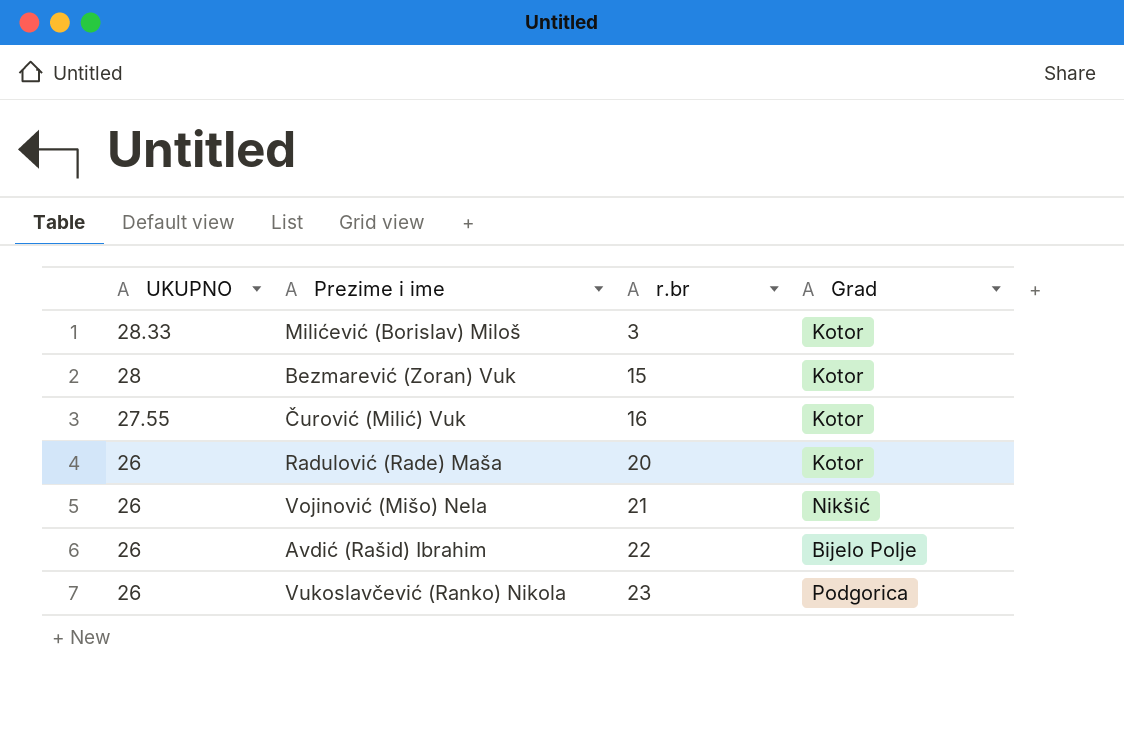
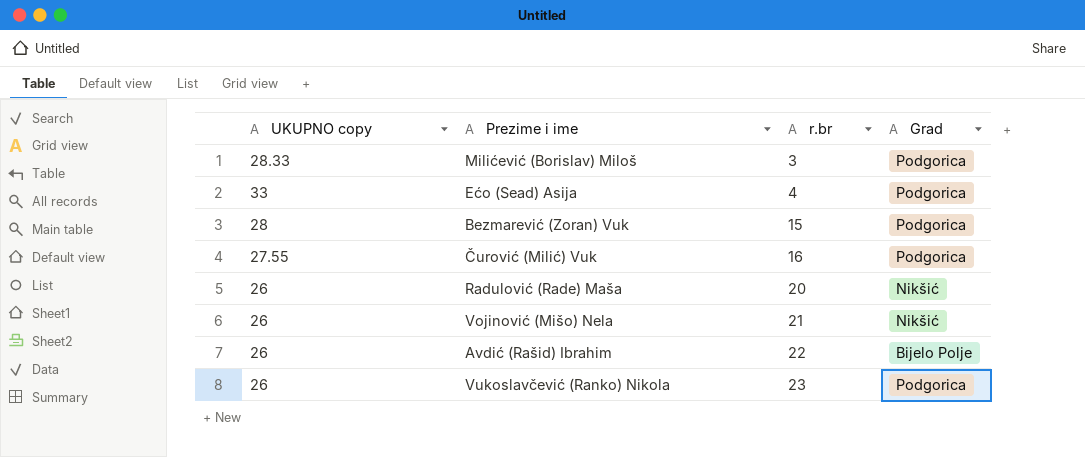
column name: UKUPNO -> UKUPNO copy
Milićević (Borislav) Miloš | Grad: Kotor -> Podgorica
row Ećo (Sead) Asija: none -> 33 | 4 | Podgorica
Bezmarević (Zoran) Vuk | Grad: Kotor -> Podgorica
Čurović (Milić) Vuk | Grad: Kotor -> Podgorica
Radulović (Rade) Maša | Grad: Kotor -> Nikšić

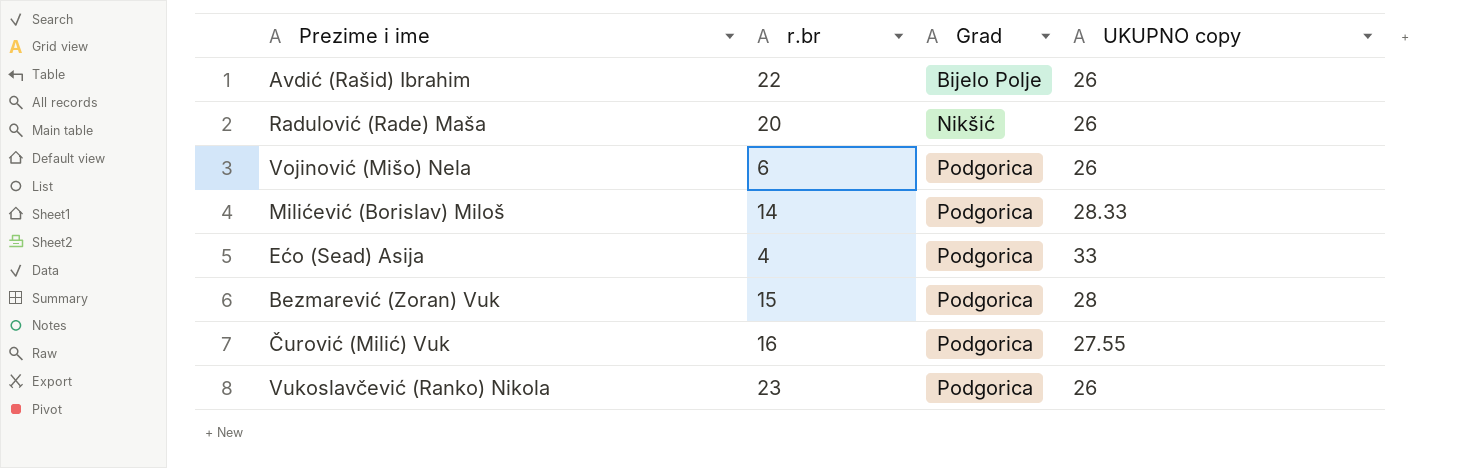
row order: r.br ascending -> Grad ascending
column UKUPNO copy | position: 1 -> 4
Vojinović (Mišo) Nela | r.br: 21 -> 6
Vojinović (Mišo) Nela | Grad: Nikšić -> Podgorica
Milićević (Borislav) Miloš | r.br: 3 -> 14

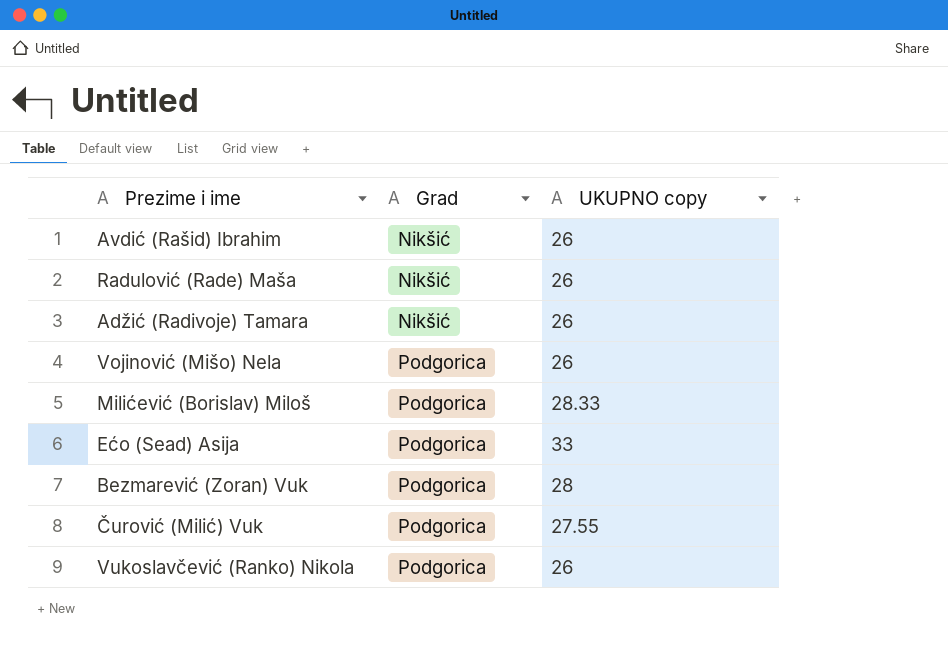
column r.br | position: 2 -> none
Avdić (Rašid) Ibrahim | Grad: Bijelo Polje -> Nikšić
row Adžić (Radivoje) Tamara: none -> Nikšić | 26

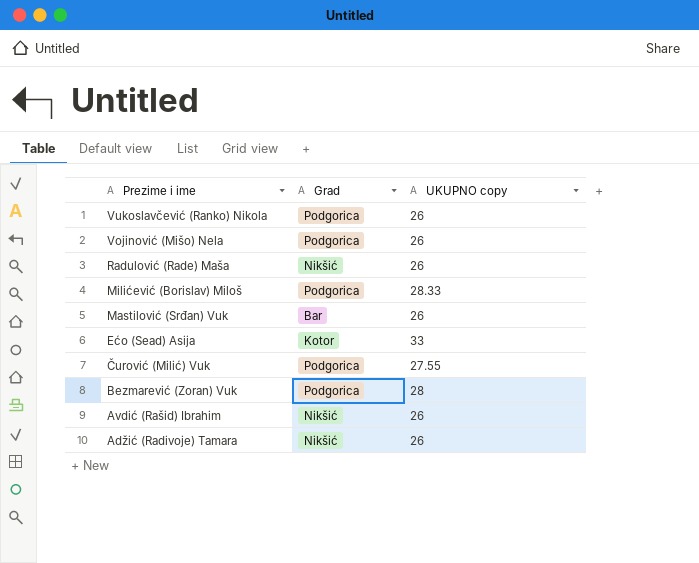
row order: Grad ascending -> Prezime i ime descending
row Mastilović (Srđan) Vuk: none -> Bar | 26
Ećo (Sead) Asija | Grad: Podgorica -> Kotor

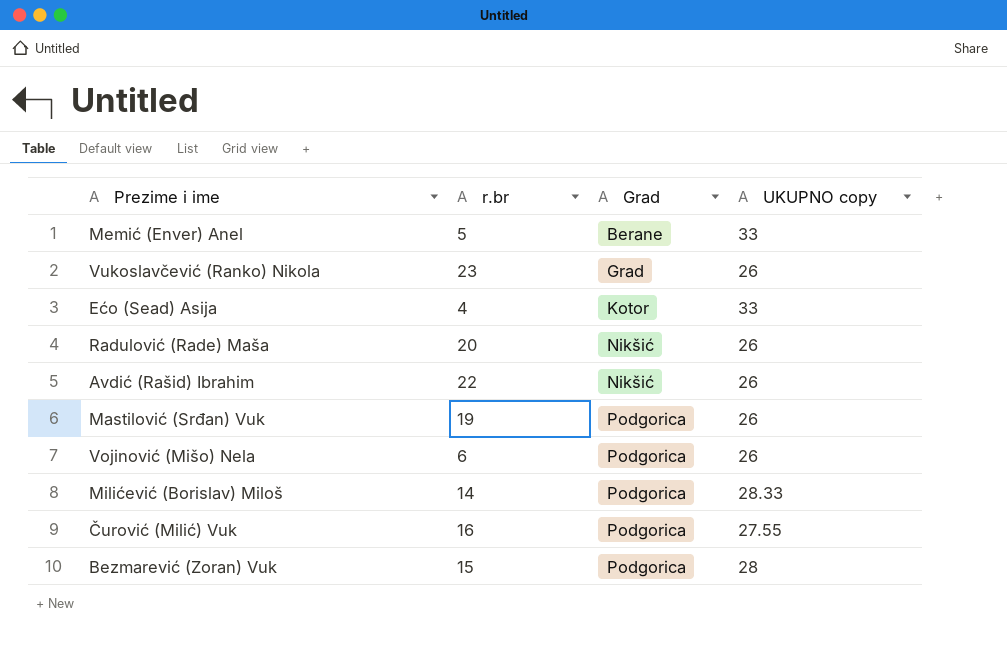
row order: Prezime i ime descending -> Grad ascending
column r.br | position: none -> 2
row Adžić (Radivoje) Tamara: Nikšić | 26 -> none
row Memić (Enver) Anel: none -> 5 | Berane | 33
Vukoslavčević (Ranko) Nikola | Grad: Podgorica -> Grad
Mastilović (Srđan) Vuk | Grad: Bar -> Podgorica

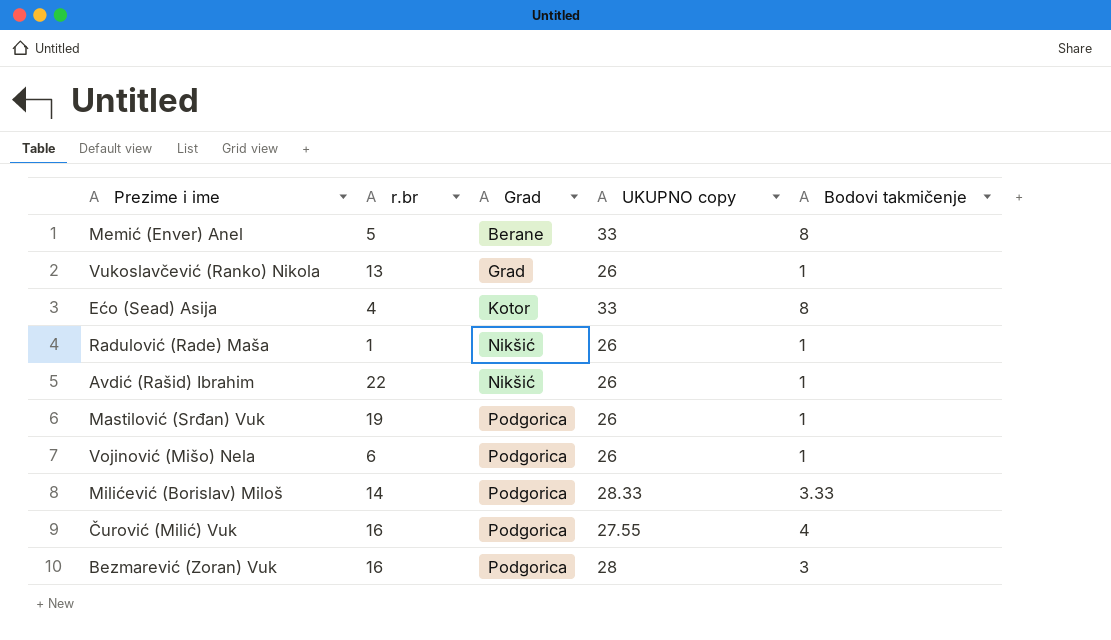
column Bodovi takmičenje | position: none -> 5
Vukoslavčević (Ranko) Nikola | r.br: 23 -> 13
Radulović (Rade) Maša | r.br: 20 -> 1
Bezmarević (Zoran) Vuk | r.br: 15 -> 16

